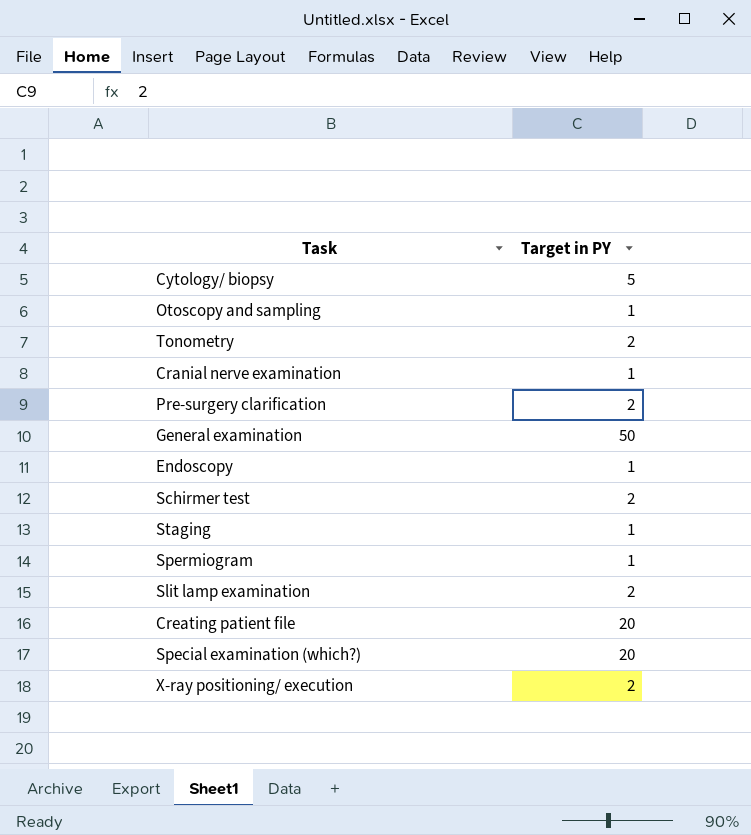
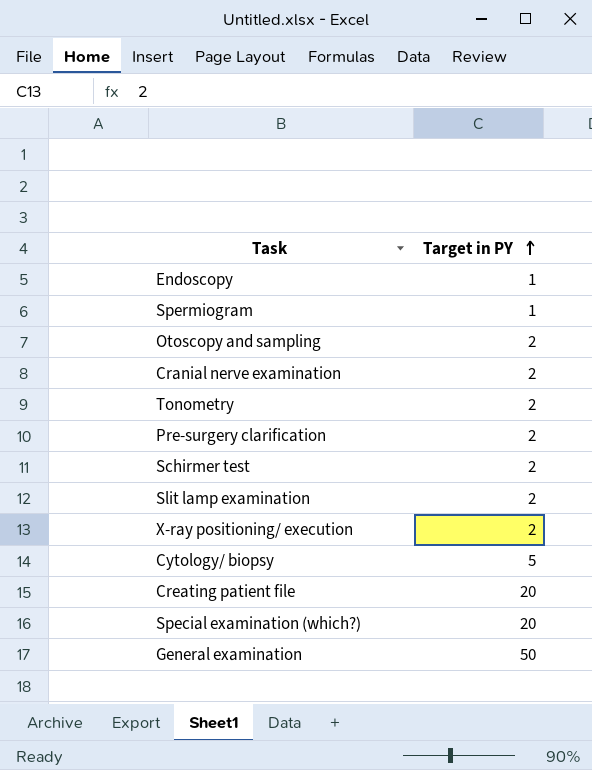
row order: none -> Target in PY ascending
row Staging: 1 -> none
Otoscopy and sampling | Target in PY: 1 -> 2
Cranial nerve examination | Target in PY: 1 -> 2

